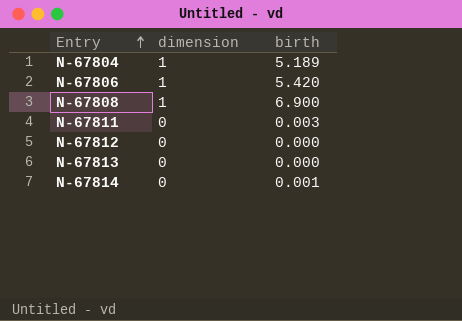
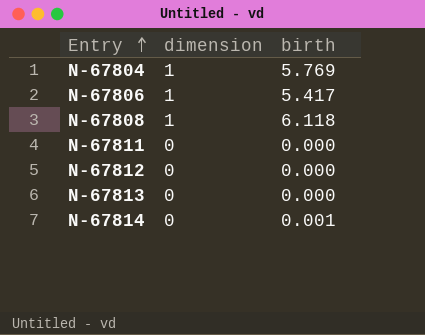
N-67804 | birth: 5.189 -> 5.769
N-67806 | birth: 5.420 -> 5.417
N-67808 | birth: 6.900 -> 6.118
N-67811 | birth: 0.003 -> 0.000

